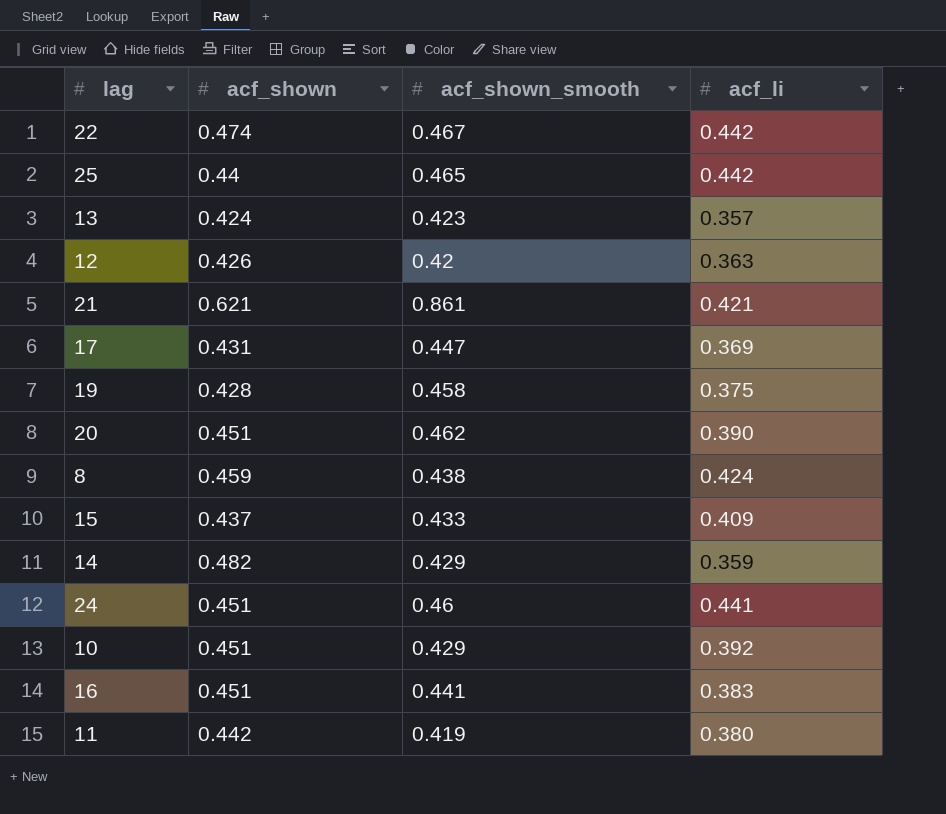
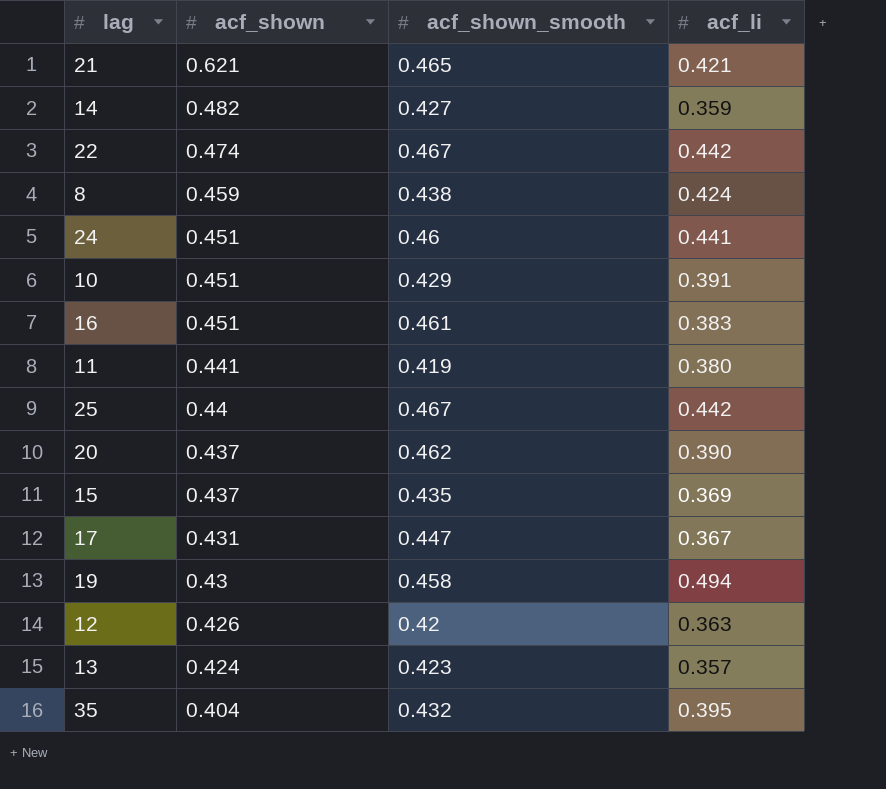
row order: none -> acf_shown descending
21 | acf_shown_smooth: 0.861 -> 0.465
14 | acf_shown_smooth: 0.429 -> 0.427
10 | acf_li: 0.392 -> 0.391
16 | acf_shown_smooth: 0.441 -> 0.461
11 | acf_shown: 0.442 -> 0.441
25 | acf_shown_smooth: 0.465 -> 0.467
20 | acf_shown: 0.451 -> 0.437
15 | acf_shown_smooth: 0.433 -> 0.435
15 | acf_li: 0.409 -> 0.369
17 | acf_li: 0.369 -> 0.367
19 | acf_shown: 0.428 -> 0.43
19 | acf_li: 0.375 -> 0.494
row 35: none -> 0.404 | 0.432 | 0.395

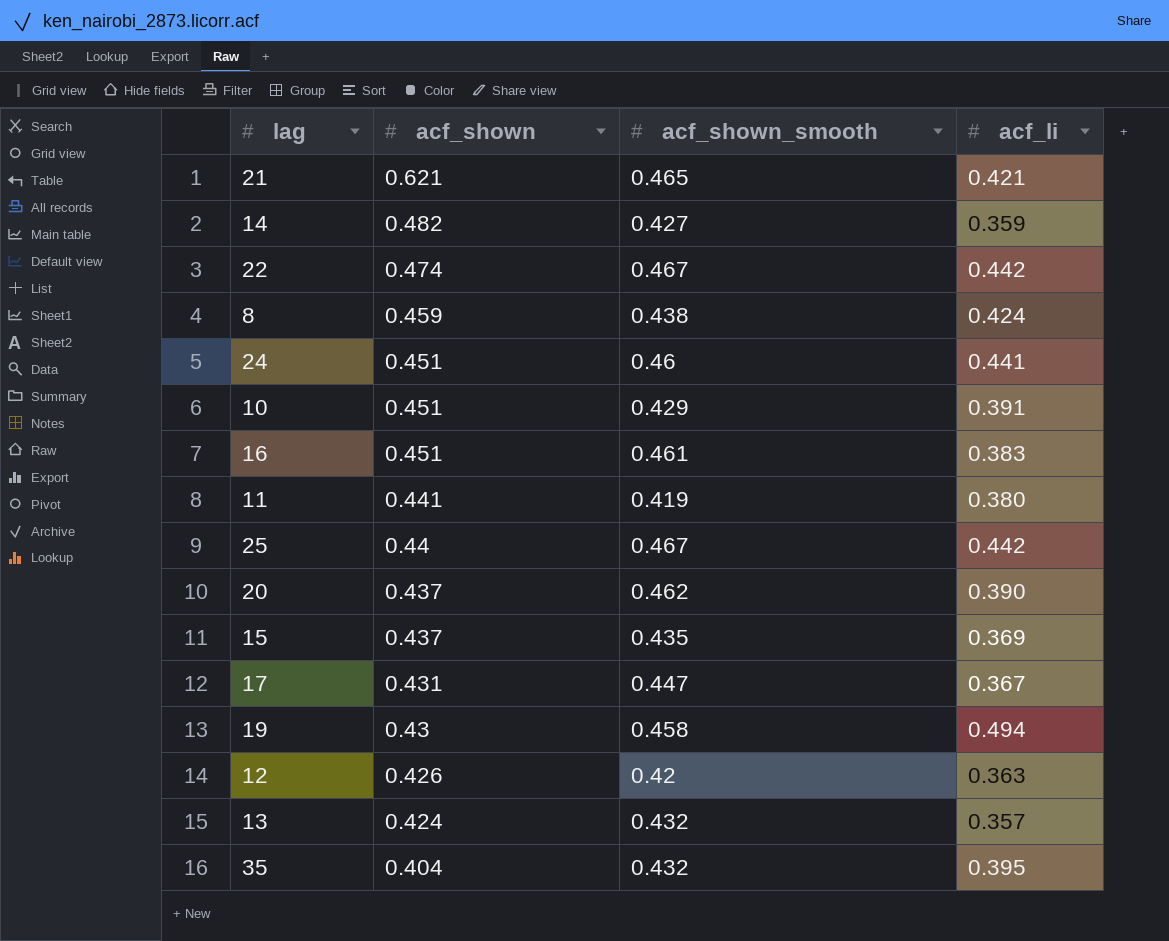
13 | acf_shown_smooth: 0.423 -> 0.432

